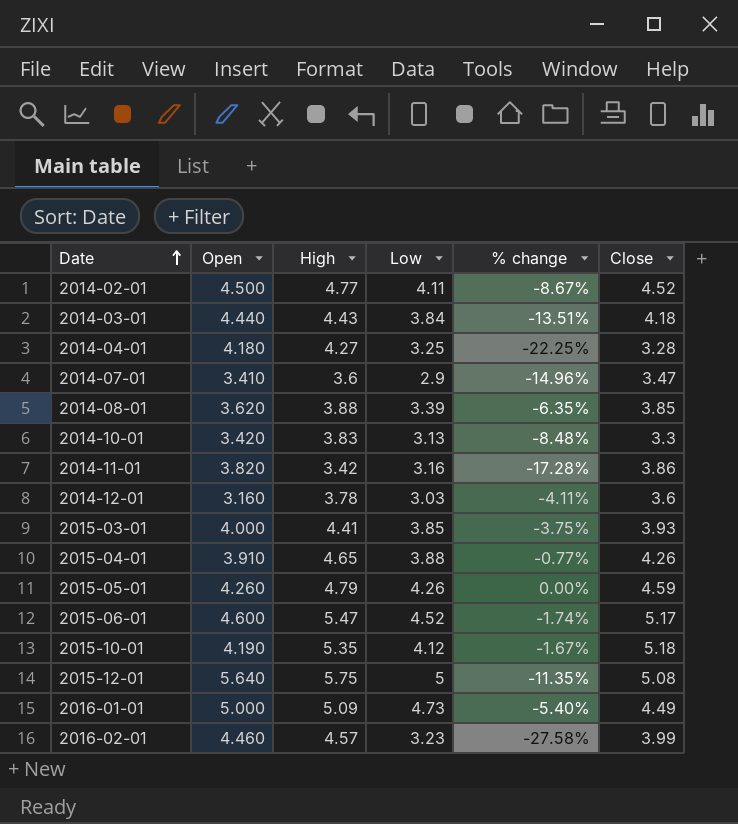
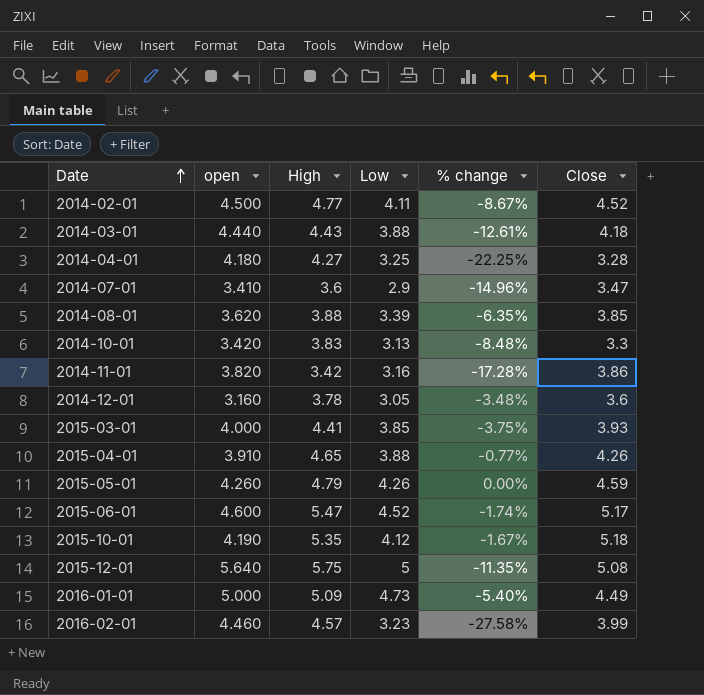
column name: Open -> open
2014-03-01 | Low: 3.84 -> 3.88
2014-03-01 | % change: -13.51% -> -12.61%
2014-12-01 | Low: 3.03 -> 3.05
2014-12-01 | % change: -4.11% -> -3.48%

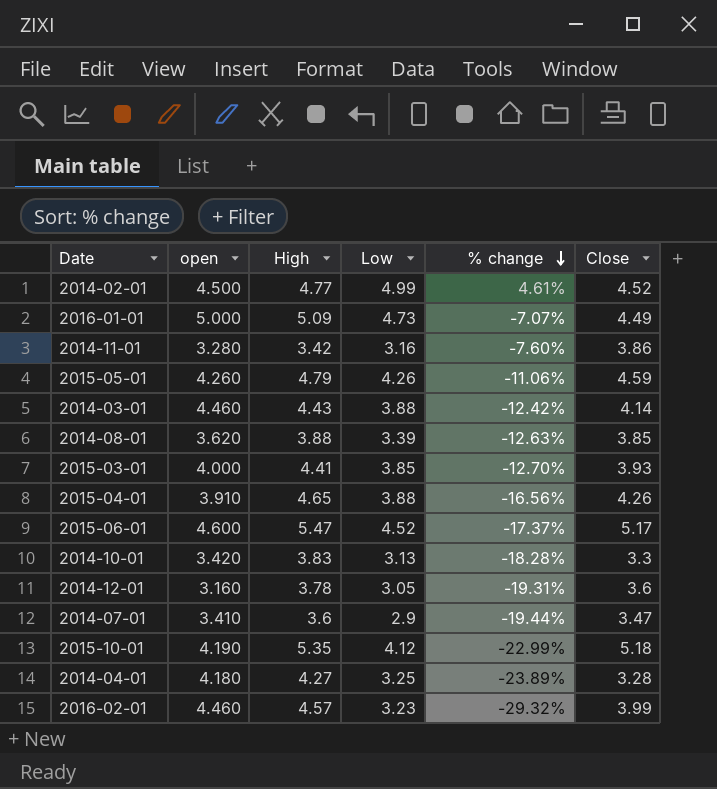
row order: Date ascending -> % change descending
column % change | formula: ([Low] - [open]) / [open] -> ([Low] - [High]) / [High]
row 2015-12-01: 5.640 | 5.75 | 5 | -11.35% | 5.08 -> none
2014-02-01 | Low: 4.11 -> 4.99
2014-11-01 | open: 3.820 -> 3.280
2014-03-01 | open: 4.440 -> 4.460
2014-03-01 | Close: 4.18 -> 4.14

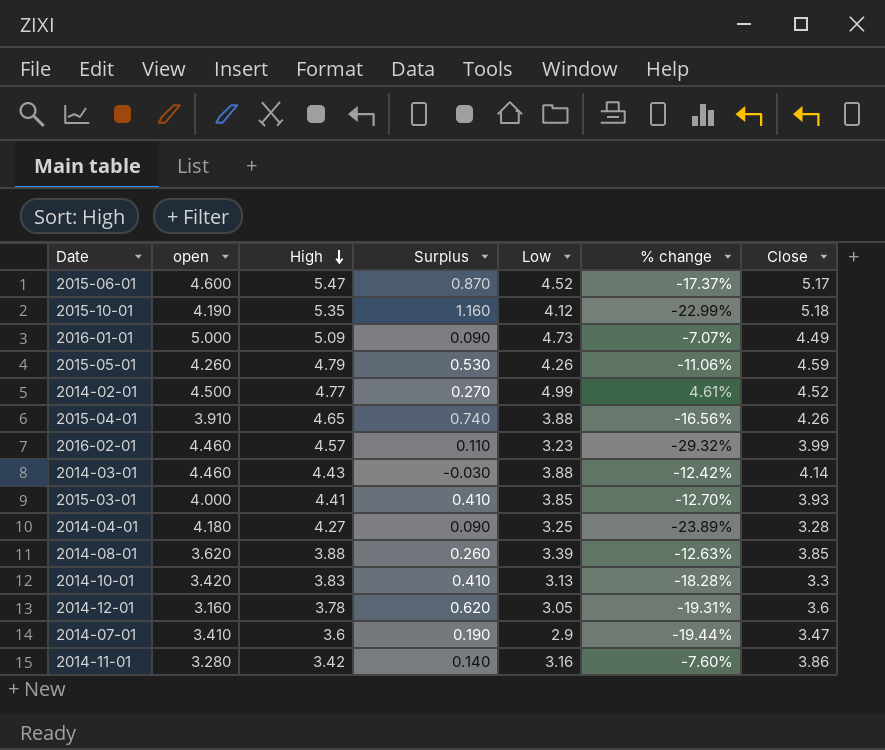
row order: % change descending -> High descending
column Surplus | formula: none -> [High] - [open]

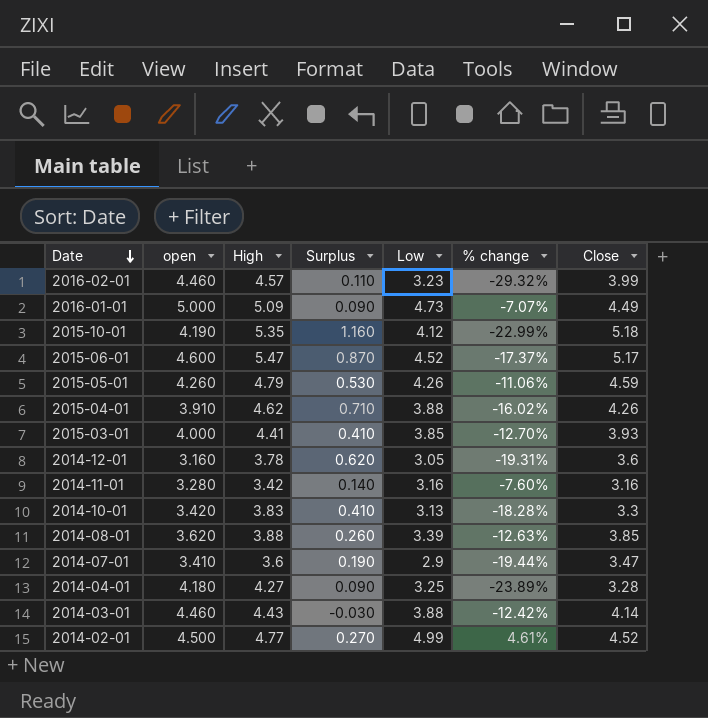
row order: High descending -> Date descending
2015-04-01 | High: 4.65 -> 4.62
2015-04-01 | Surplus: 0.740 -> 0.710
2015-04-01 | % change: -16.56% -> -16.02%
2014-11-01 | Close: 3.86 -> 3.16

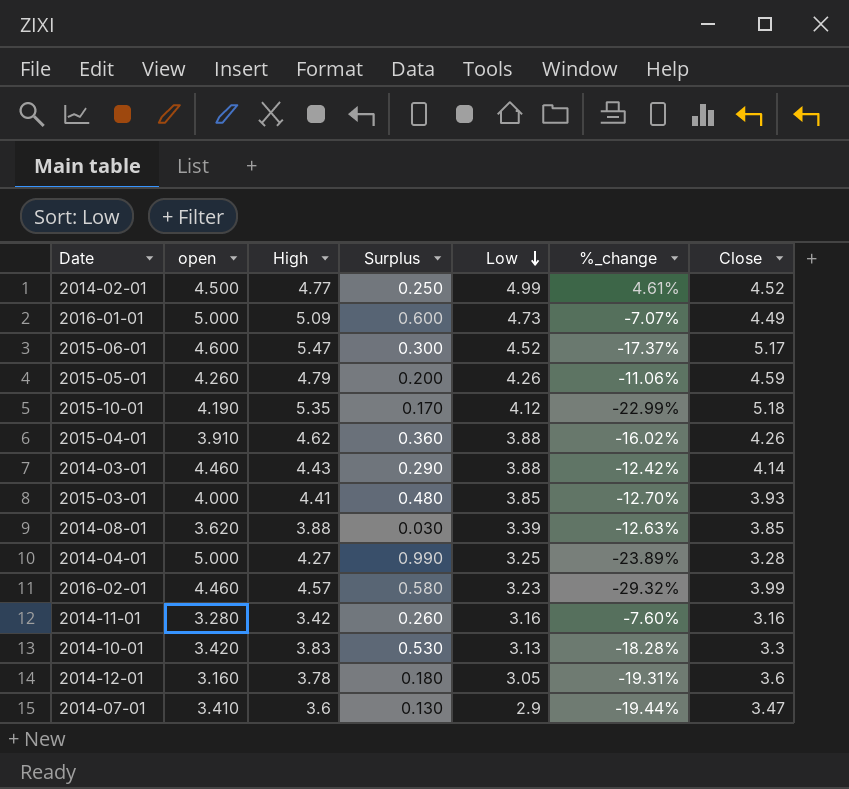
row order: Date descending -> Low descending
column Surplus | formula: [High] - [open] -> [High] - [Close]
column name: % change -> %_change
2014-04-01 | open: 4.180 -> 5.000

